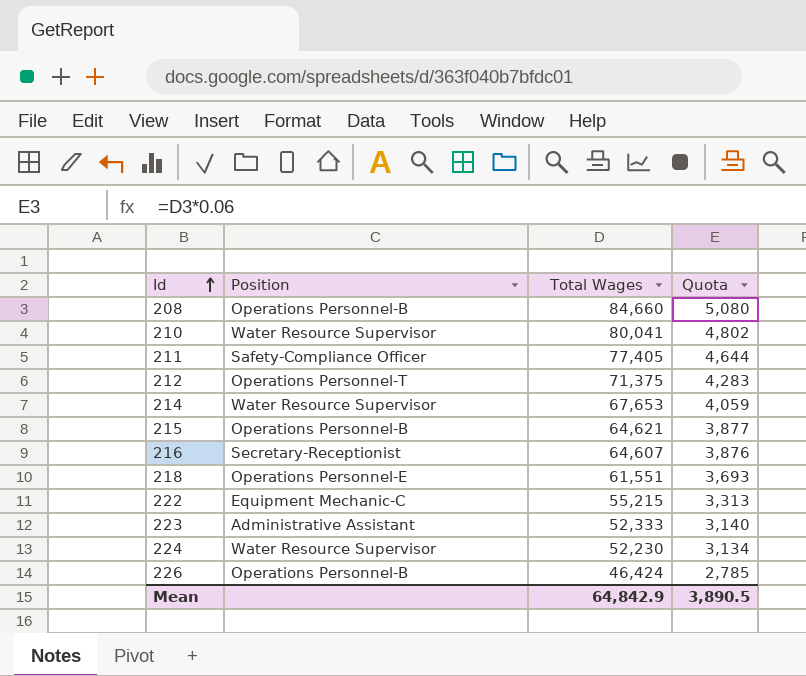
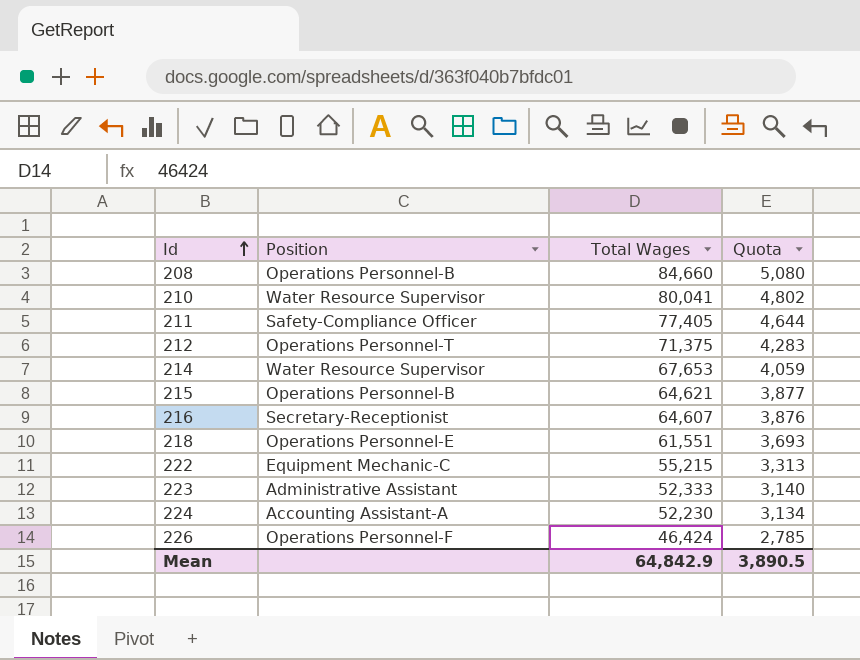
224 | Position: Water Resource Supervisor -> Accounting Assistant-A
226 | Position: Operations Personnel-B -> Operations Personnel-F

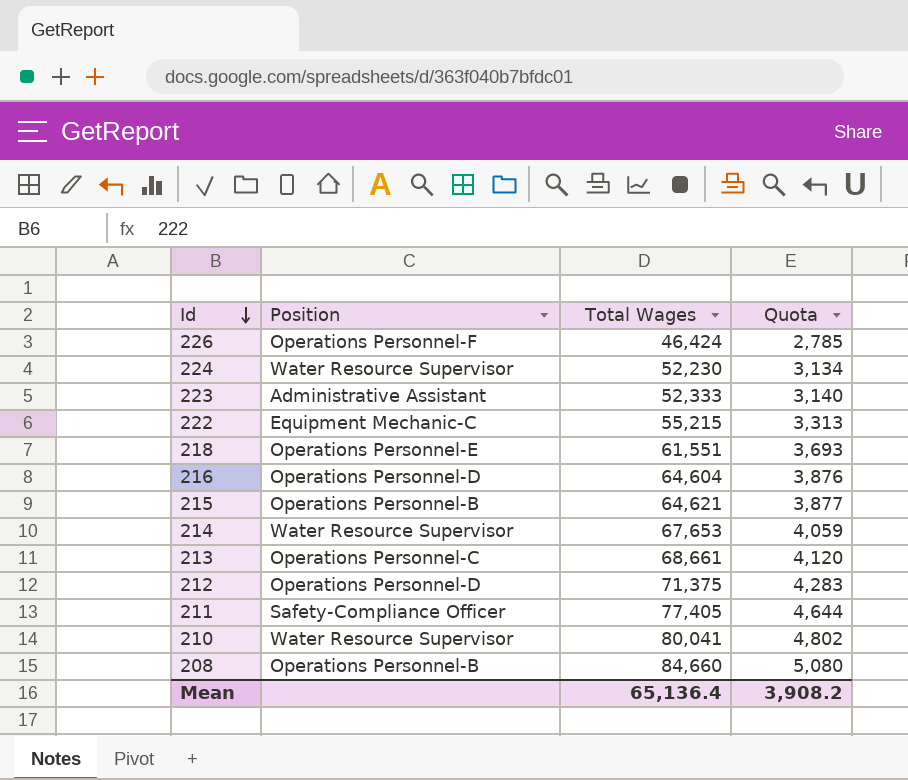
row order: Id ascending -> Id descending
224 | Position: Accounting Assistant-A -> Water Resource Supervisor
216 | Position: Secretary-Receptionist -> Operations Personnel-D
216 | Total Wages: 64,607 -> 64,604
row 213: none -> Operations Personnel-C | 68,661 | 4,120
212 | Position: Operations Personnel-T -> Operations Personnel-D
Mean | Total Wages: 64,842.9 -> 65,136.4
Mean | Quota: 3,890.5 -> 3,908.2

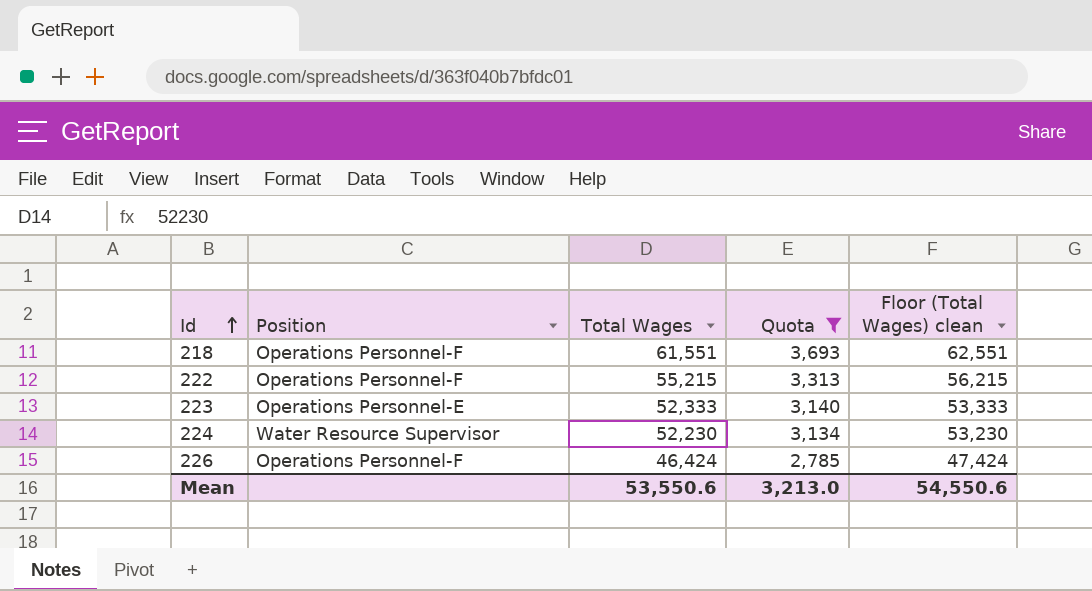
filter: none -> Quota <= 3,693
row order: Id descending -> Id ascending
column Floor (Total Wages) clean | formula: none -> [Total Wages] + 1000
218 | Position: Operations Personnel-E -> Operations Personnel-F
222 | Position: Equipment Mechanic-C -> Operations Personnel-F
223 | Position: Administrative Assistant -> Operations Personnel-E
Mean | Total Wages: 65,136.4 -> 53,550.6
Mean | Quota: 3,908.2 -> 3,213.0

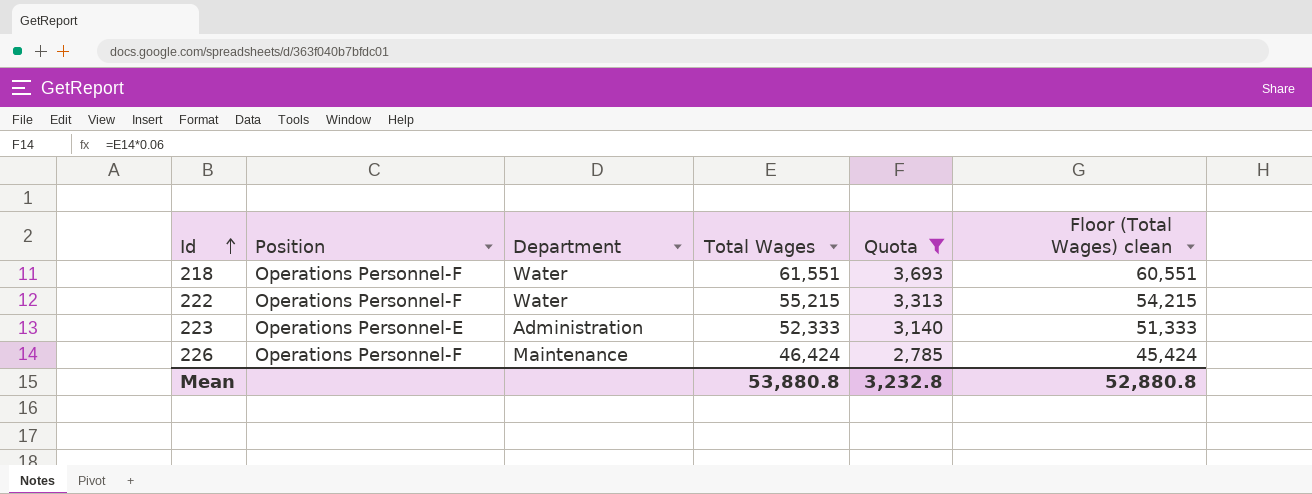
column Department | position: none -> 3
column Floor (Total Wages) clean | formula: [Total Wages] + 1000 -> [Total Wages] - 1000
row 224: Water Resource Supervisor | 52,230 | 3,134 | 53,230 -> none
Mean | Total Wages: 53,550.6 -> 53,880.8
Mean | Quota: 3,213.0 -> 3,232.8
Mean | Floor (Total Wages) clean: 54,550.6 -> 52,880.8

